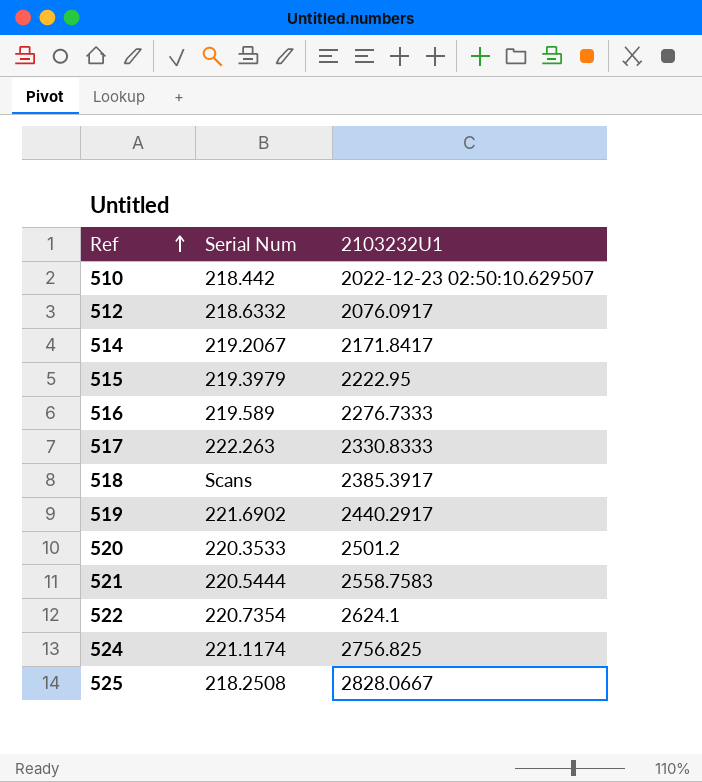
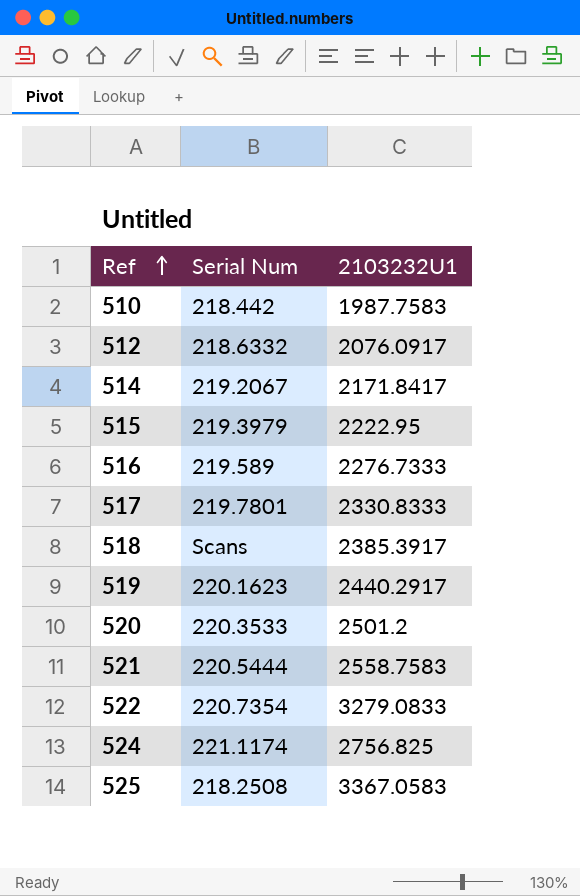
510 | 2103232U1: 2022-12-23 02:50:10.629507 -> 1987.7583
517 | Serial Num: 222.263 -> 219.7801
519 | Serial Num: 221.6902 -> 220.1623
522 | 2103232U1: 2624.1 -> 3279.0833
525 | 2103232U1: 2828.0667 -> 3367.0583

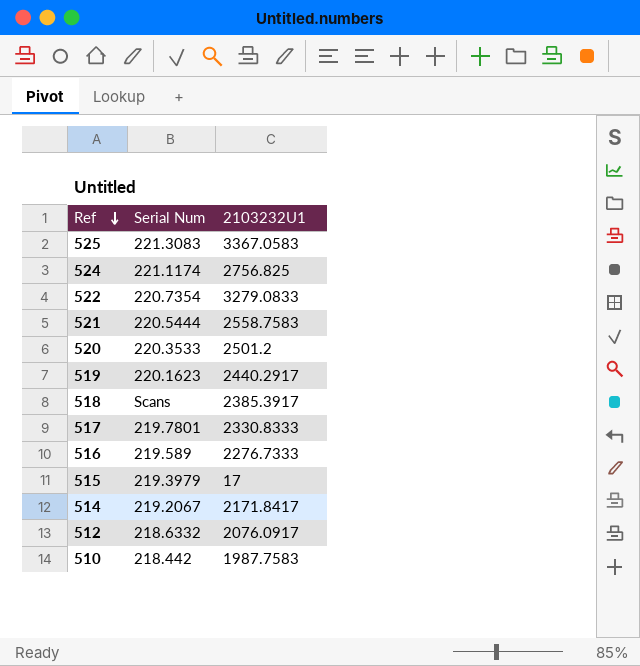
row order: Ref ascending -> Ref descending
525 | Serial Num: 218.2508 -> 221.3083
515 | 2103232U1: 2222.95 -> 17

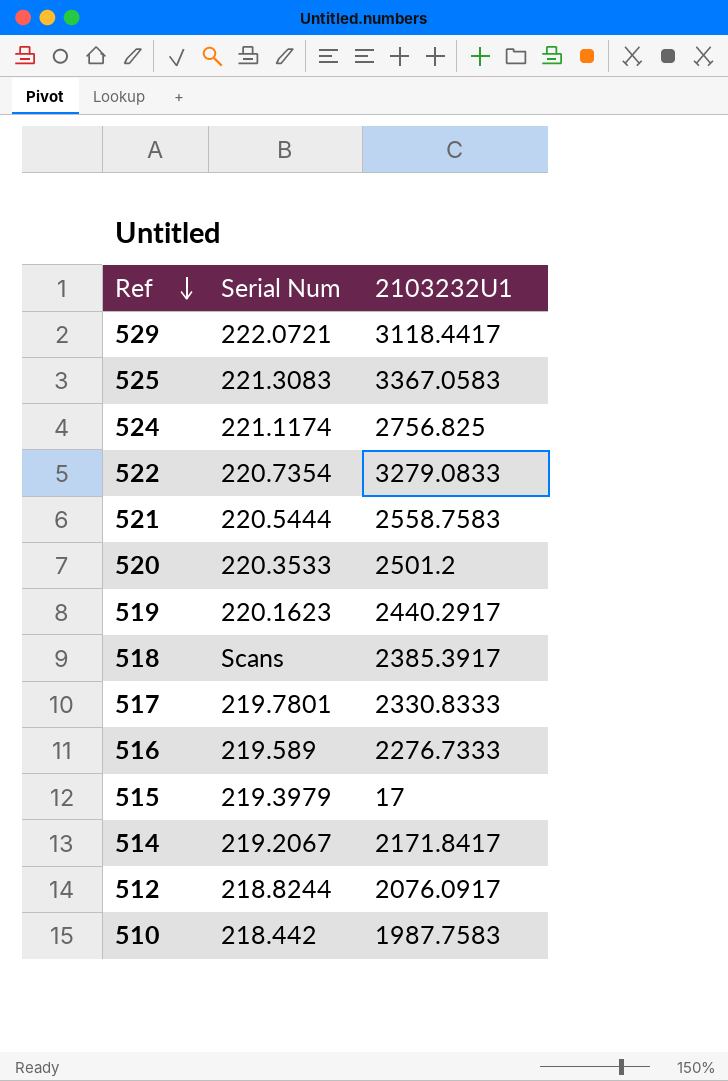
row 529: none -> 222.0721 | 3118.4417
512 | Serial Num: 218.6332 -> 218.8244

